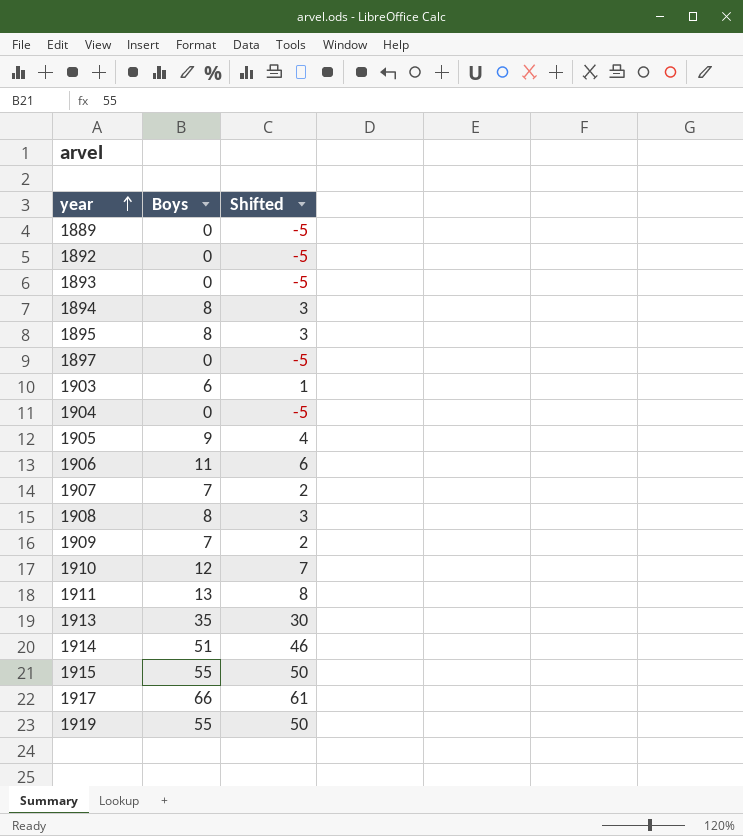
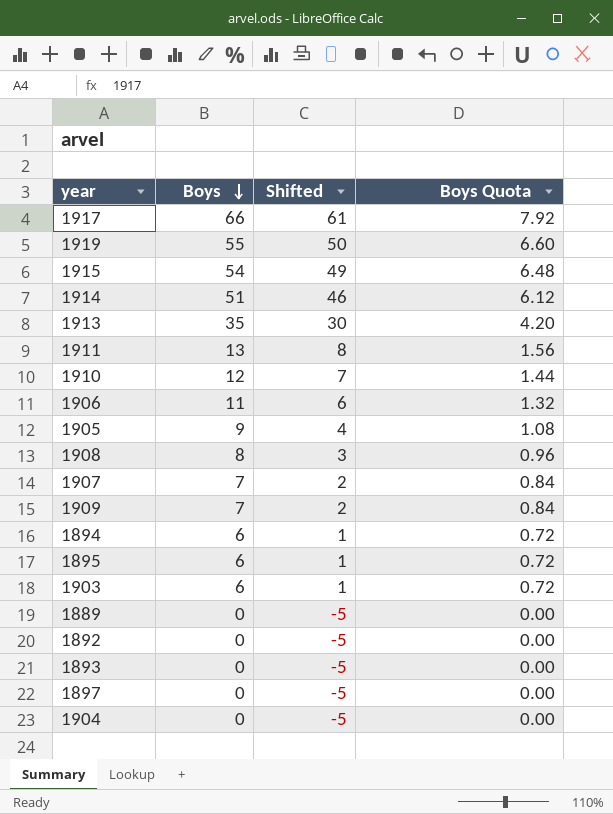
row order: year ascending -> Boys descending
column Boys Quota | formula: none -> [Boys] * 0.12
1915 | Boys: 55 -> 54
1915 | Shifted: 50 -> 49
1894 | Boys: 8 -> 6
1894 | Shifted: 3 -> 1
1895 | Boys: 8 -> 6
1895 | Shifted: 3 -> 1

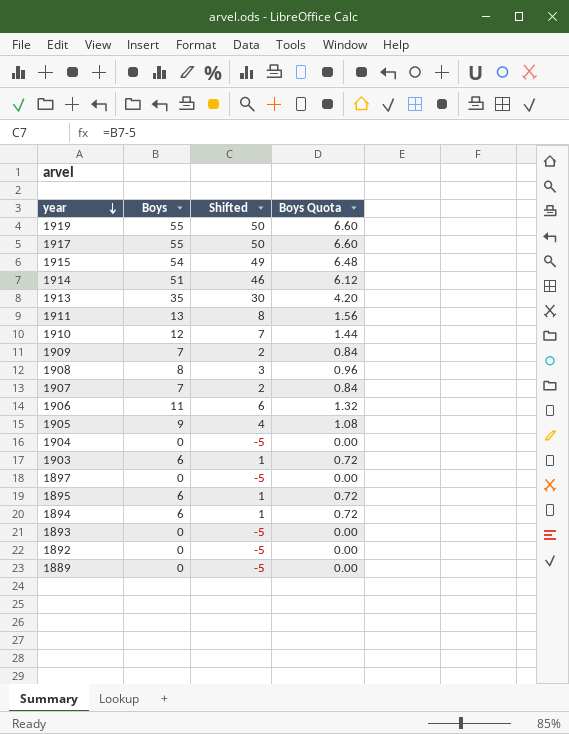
row order: Boys descending -> year descending
1917 | Boys: 66 -> 55
1917 | Shifted: 61 -> 50
1917 | Boys Quota: 7.92 -> 6.60

